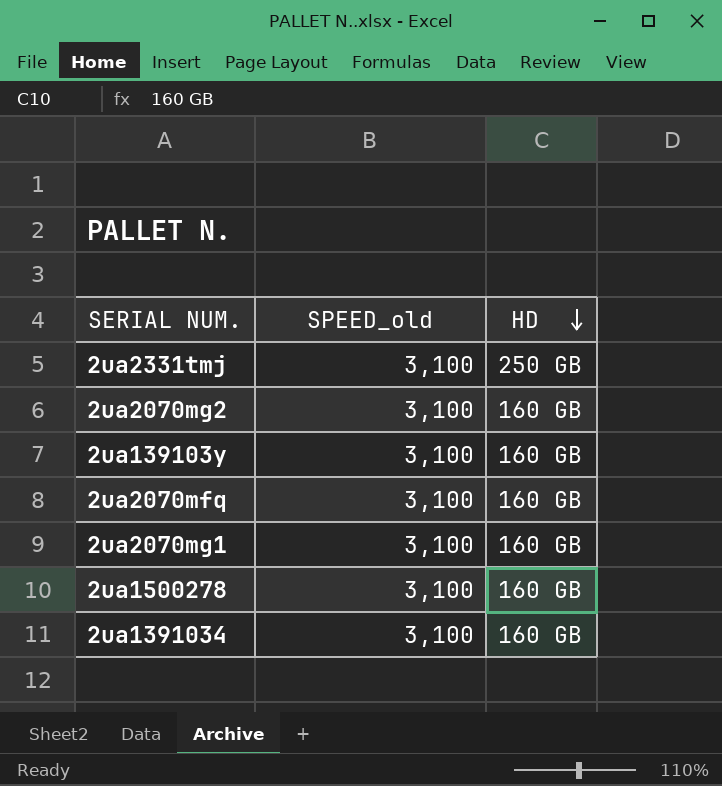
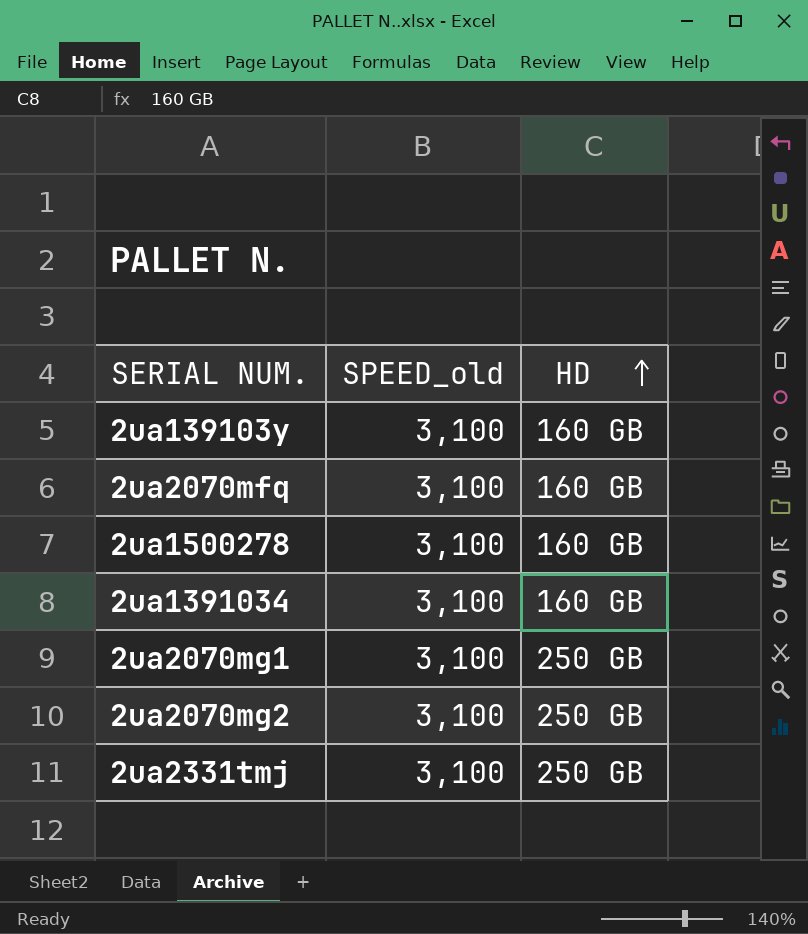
row order: HD descending -> HD ascending
2ua2070mg1 | HD: 160 GB -> 250 GB
2ua2070mg2 | HD: 160 GB -> 250 GB

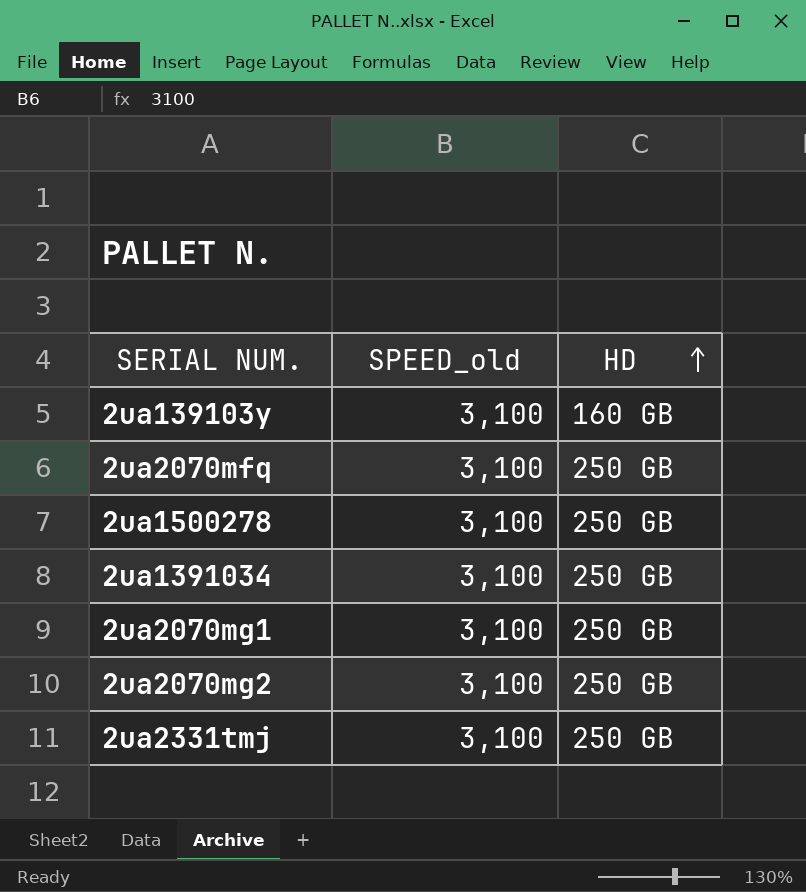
2ua2070mfq | HD: 160 GB -> 250 GB
2ua1500278 | HD: 160 GB -> 250 GB
2ua1391034 | HD: 160 GB -> 250 GB

